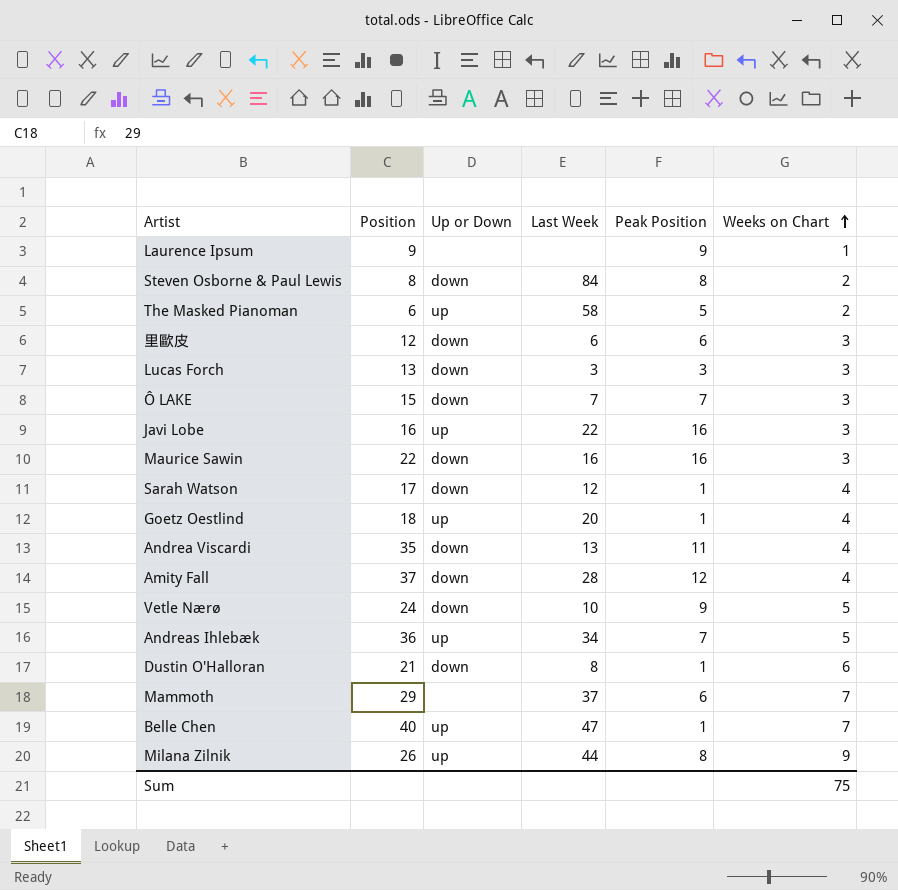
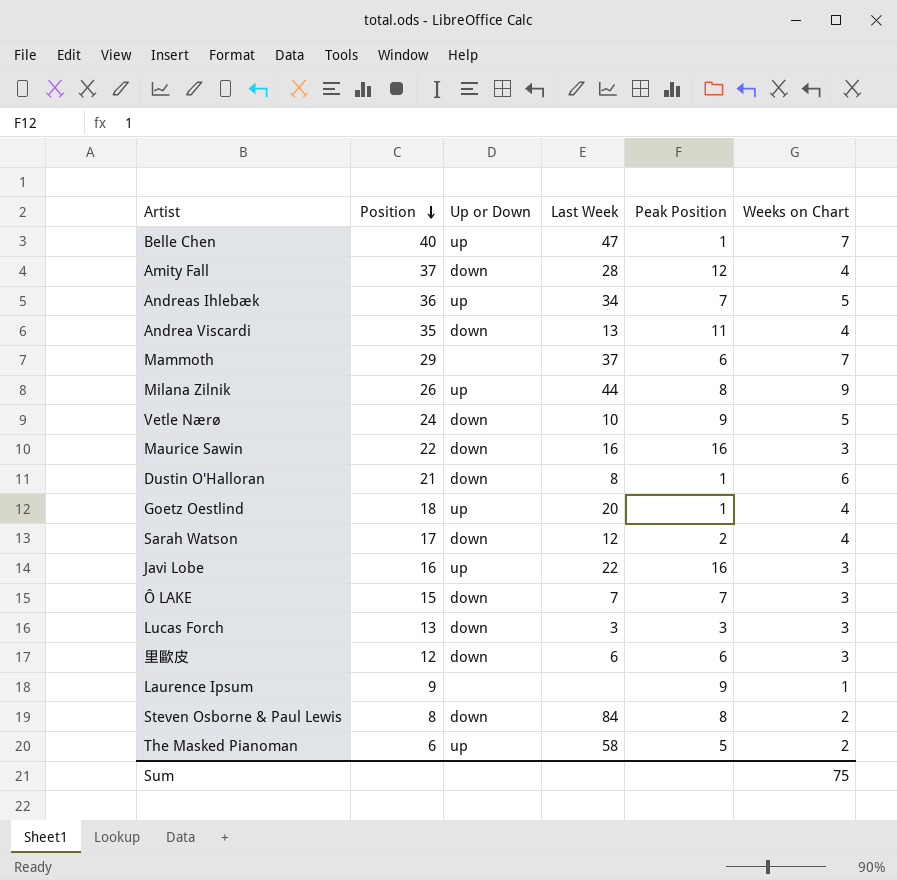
row order: Weeks on Chart ascending -> Position descending
Sarah Watson | Peak Position: 1 -> 2

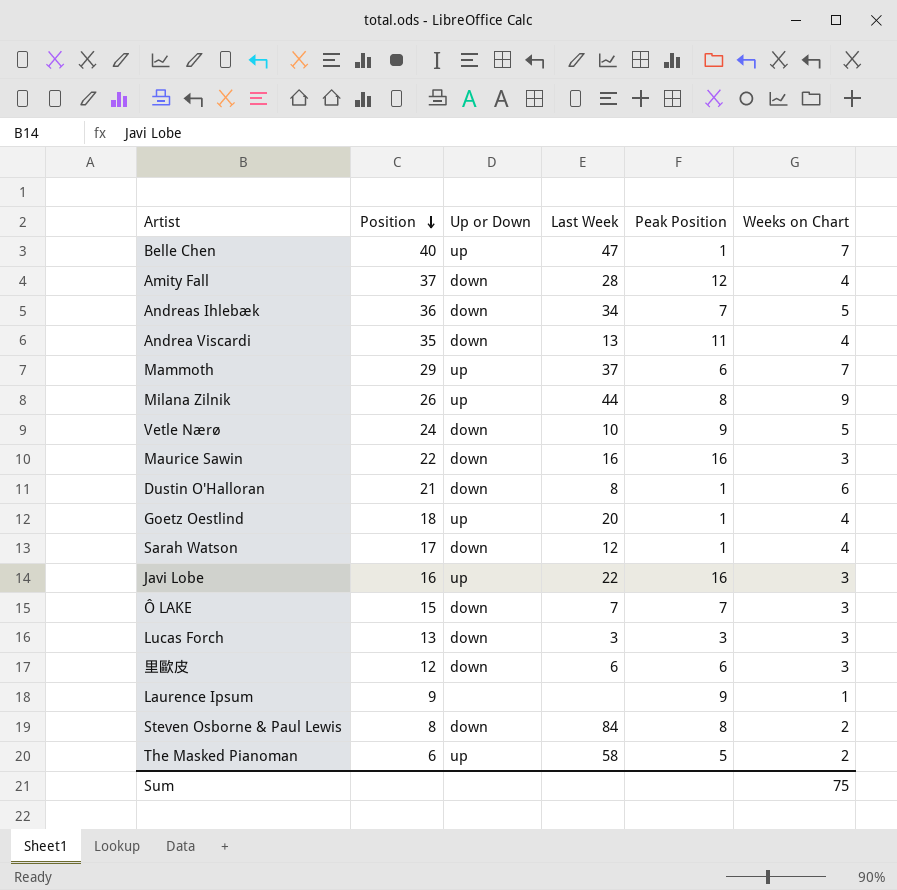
Andreas Ihlebæk | Up or Down: up -> down
Mammoth | Up or Down: none -> up
Sarah Watson | Peak Position: 2 -> 1

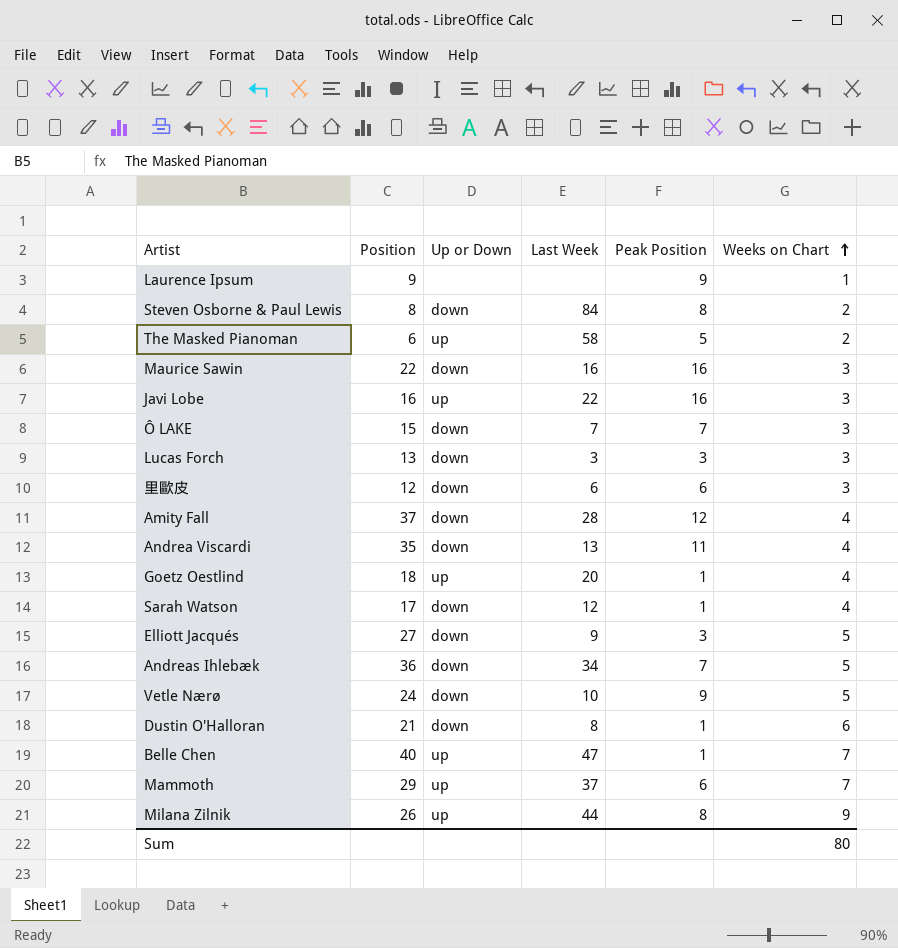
row order: Position descending -> Weeks on Chart ascending
row Elliott Jacqués: none -> 27 | down | 9 | 3 | 5
Sum | Weeks on Chart: 75 -> 80

